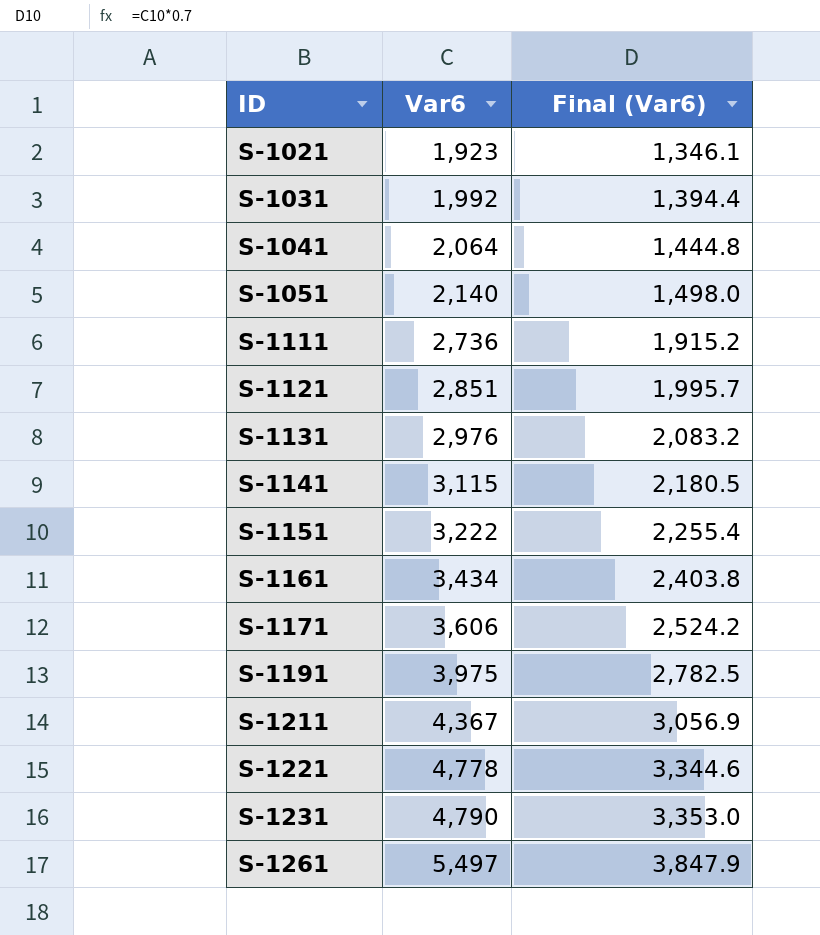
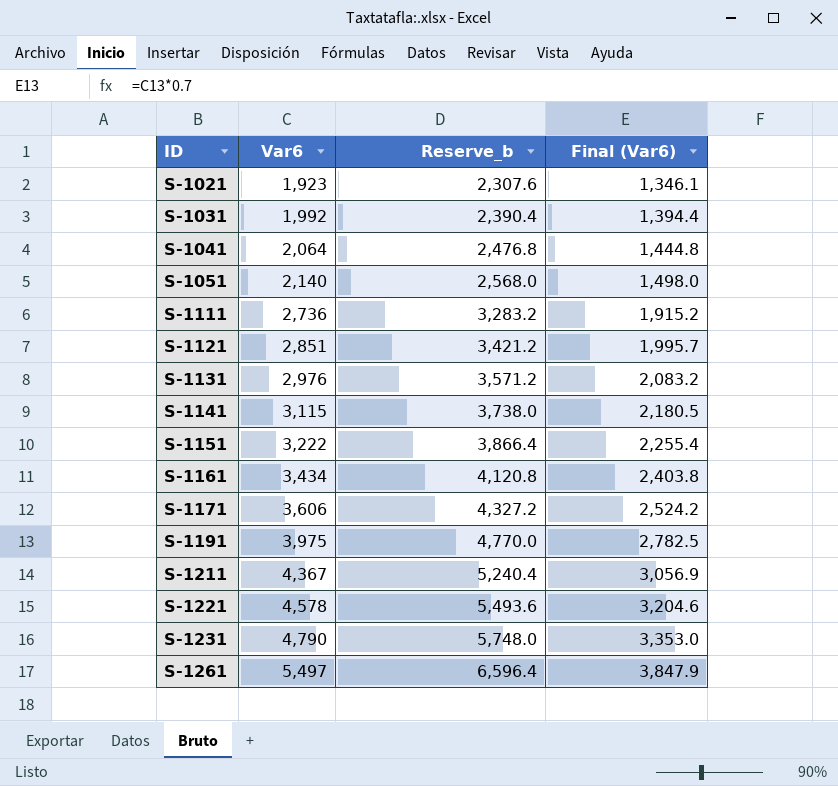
column Reserve_b | formula: none -> [Var6] * 1.2
S-1221 | Var6: 4,778 -> 4,578
S-1221 | Final (Var6): 3,344.6 -> 3,204.6

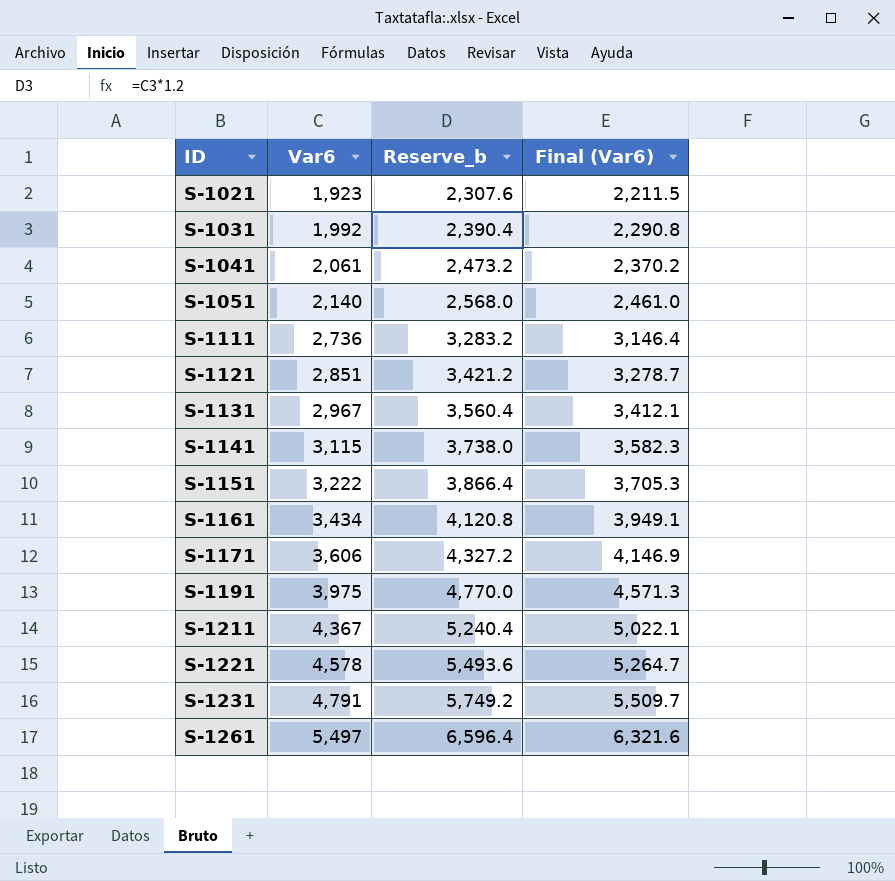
column Final (Var6) | formula: [Var6] * 0.7 -> [Var6] * 1.15
S-1041 | Var6: 2,064 -> 2,061
S-1041 | Reserve_b: 2,476.8 -> 2,473.2
S-1131 | Var6: 2,976 -> 2,967
S-1131 | Reserve_b: 3,571.2 -> 3,560.4
S-1231 | Var6: 4,790 -> 4,791
S-1231 | Reserve_b: 5,748.0 -> 5,749.2

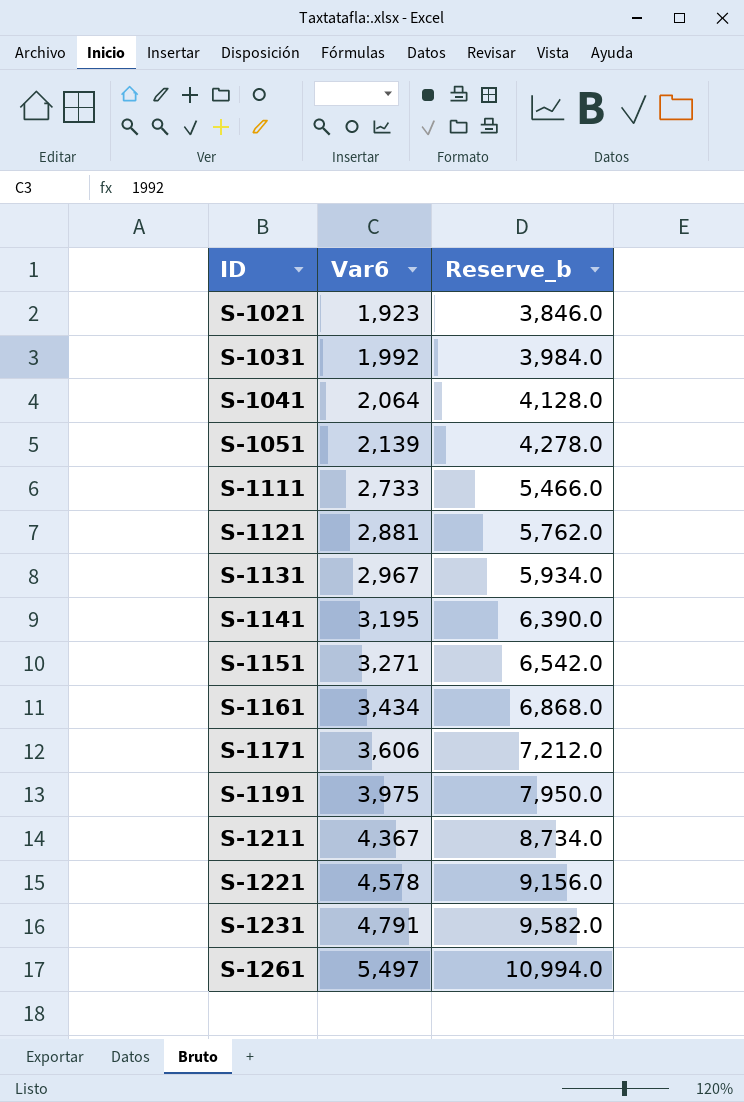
column Final (Var6) | formula: [Var6] * 1.15 -> none
column Reserve_b | formula: [Var6] * 1.2 -> [Var6] * 2
S-1041 | Var6: 2,061 -> 2,064
S-1051 | Var6: 2,140 -> 2,139
S-1111 | Var6: 2,736 -> 2,733
S-1121 | Var6: 2,851 -> 2,881
S-1141 | Var6: 3,115 -> 3,195
S-1151 | Var6: 3,222 -> 3,271

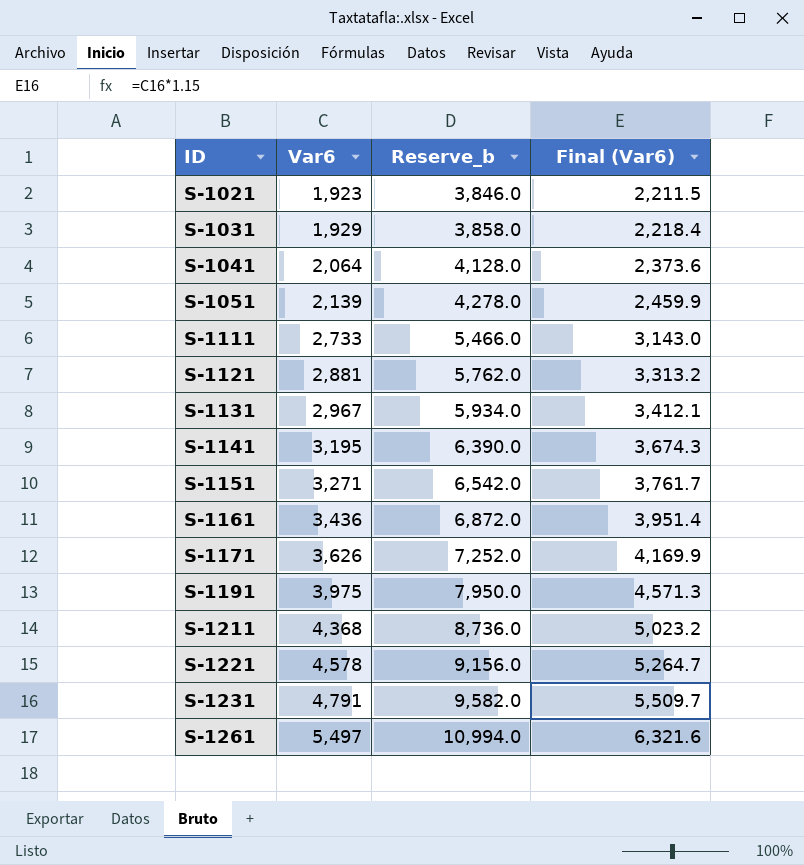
column Final (Var6) | formula: none -> [Var6] * 1.15
S-1031 | Var6: 1,992 -> 1,929
S-1031 | Reserve_b: 3,984.0 -> 3,858.0
S-1161 | Var6: 3,434 -> 3,436
S-1161 | Reserve_b: 6,868.0 -> 6,872.0
S-1171 | Var6: 3,606 -> 3,626
S-1171 | Reserve_b: 7,212.0 -> 7,252.0
S-1211 | Var6: 4,367 -> 4,368
S-1211 | Reserve_b: 8,734.0 -> 8,736.0

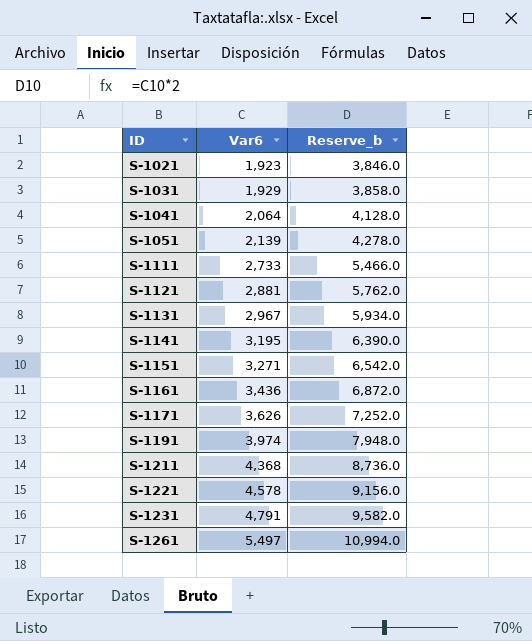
column Final (Var6) | formula: [Var6] * 1.15 -> none
S-1191 | Var6: 3,975 -> 3,974
S-1191 | Reserve_b: 7,950.0 -> 7,948.0

